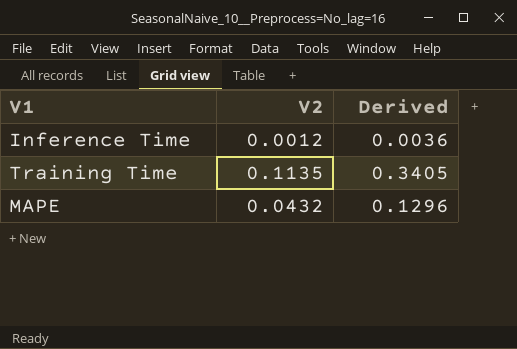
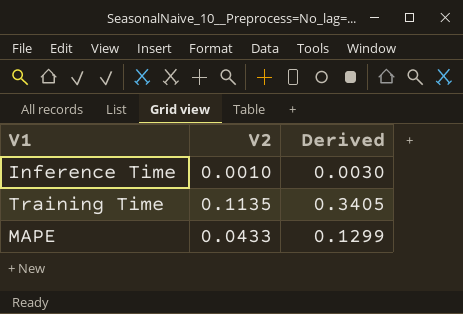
Inference Time | V2: 0.0012 -> 0.0010
Inference Time | Derived: 0.0036 -> 0.0030
MAPE | V2: 0.0432 -> 0.0433
MAPE | Derived: 0.1296 -> 0.1299

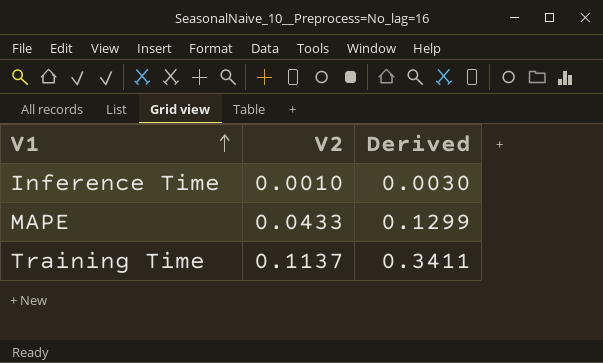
row order: none -> V1 ascending
Training Time | V2: 0.1135 -> 0.1137
Training Time | Derived: 0.3405 -> 0.3411

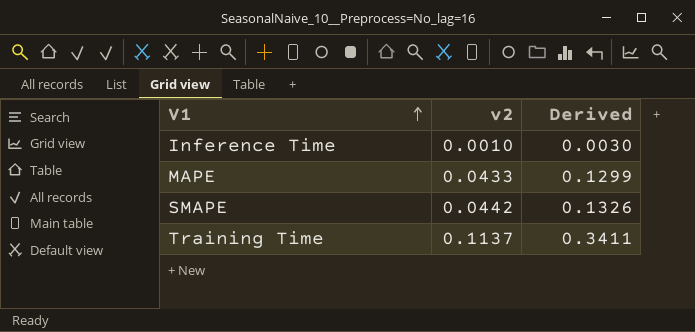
column name: V2 -> v2
row SMAPE: none -> 0.0442 | 0.1326

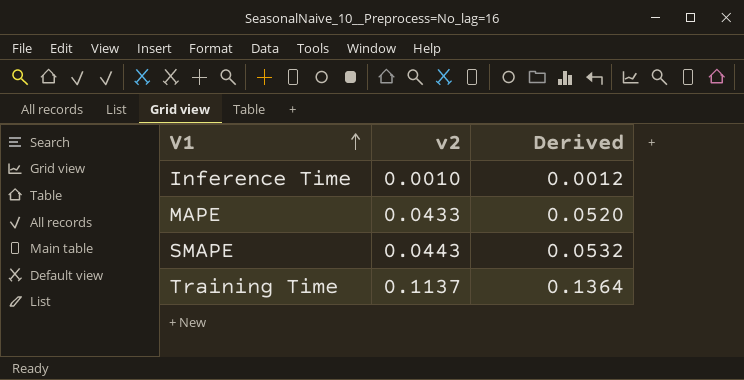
column Derived | formula: [v2] * 3 -> [v2] * 1.2
SMAPE | v2: 0.0442 -> 0.0443

